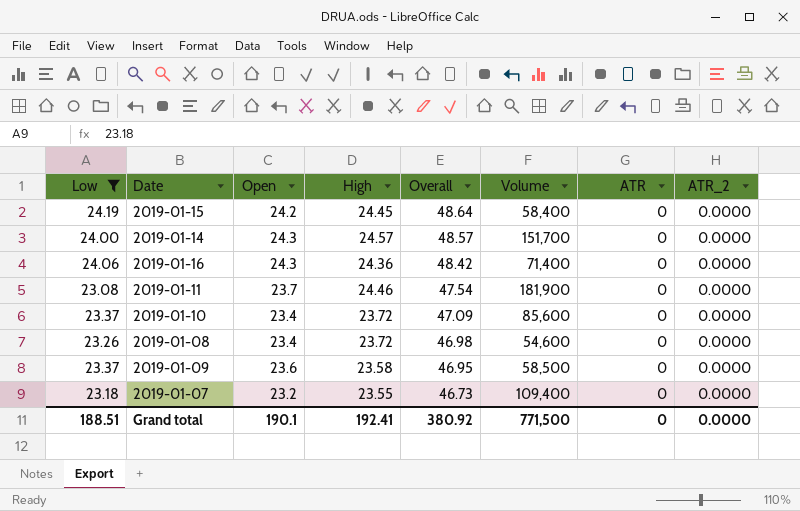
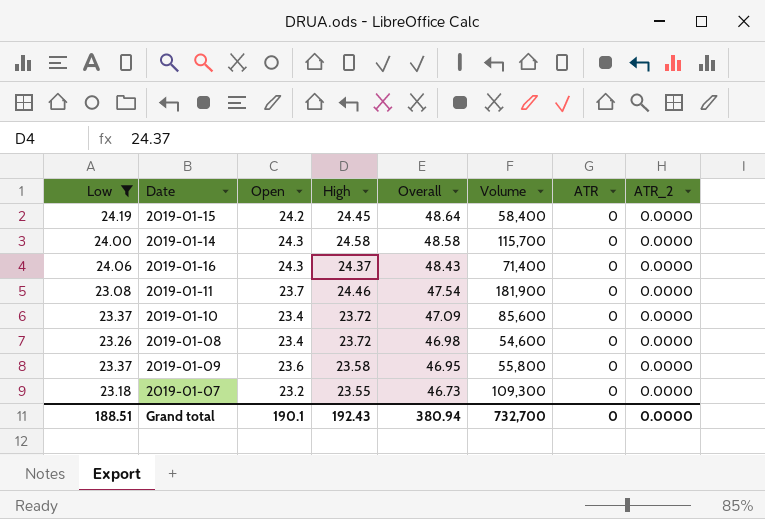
2019-01-14 | High: 24.57 -> 24.58
2019-01-14 | Overall: 48.57 -> 48.58
2019-01-14 | Volume: 151,700 -> 115,700
2019-01-16 | High: 24.36 -> 24.37
2019-01-16 | Overall: 48.42 -> 48.43
2019-01-09 | Volume: 58,500 -> 55,800
2019-01-07 | Volume: 109,400 -> 109,300
Grand total | High: 192.41 -> 192.43
Grand total | Overall: 380.92 -> 380.94
Grand total | Volume: 771,500 -> 732,700

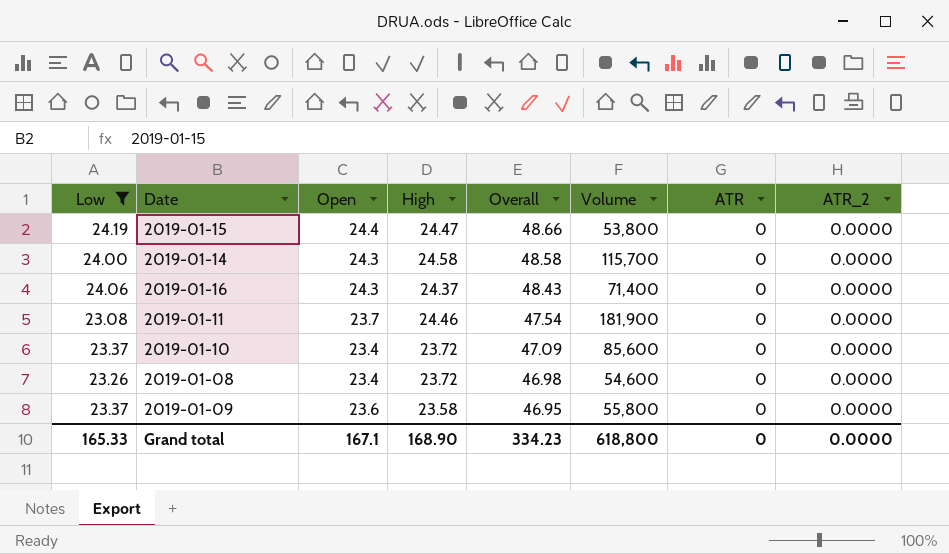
row 2019-01-07: 23.18 | 23.2 | 23.55 | 46.73 | 109,300 | 0 | 0.0000 -> none
2019-01-15 | Open: 24.2 -> 24.4
2019-01-15 | High: 24.45 -> 24.47
2019-01-15 | Overall: 48.64 -> 48.66
2019-01-15 | Volume: 58,400 -> 53,800
Grand total | Low: 188.51 -> 165.33
Grand total | Open: 190.1 -> 167.1
Grand total | High: 192.43 -> 168.90
Grand total | Overall: 380.94 -> 334.23
Grand total | Volume: 732,700 -> 618,800

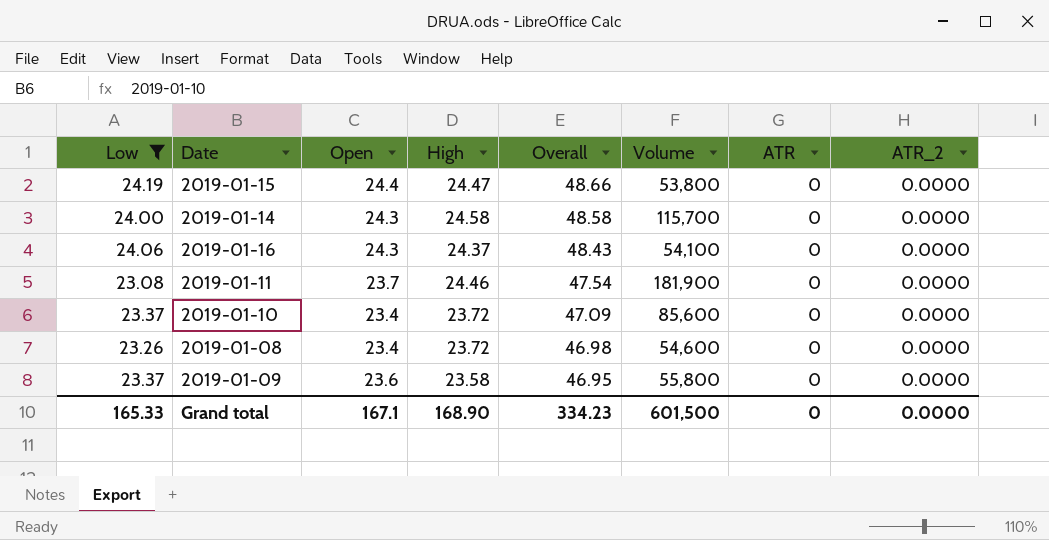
2019-01-16 | Volume: 71,400 -> 54,100
Grand total | Volume: 618,800 -> 601,500

